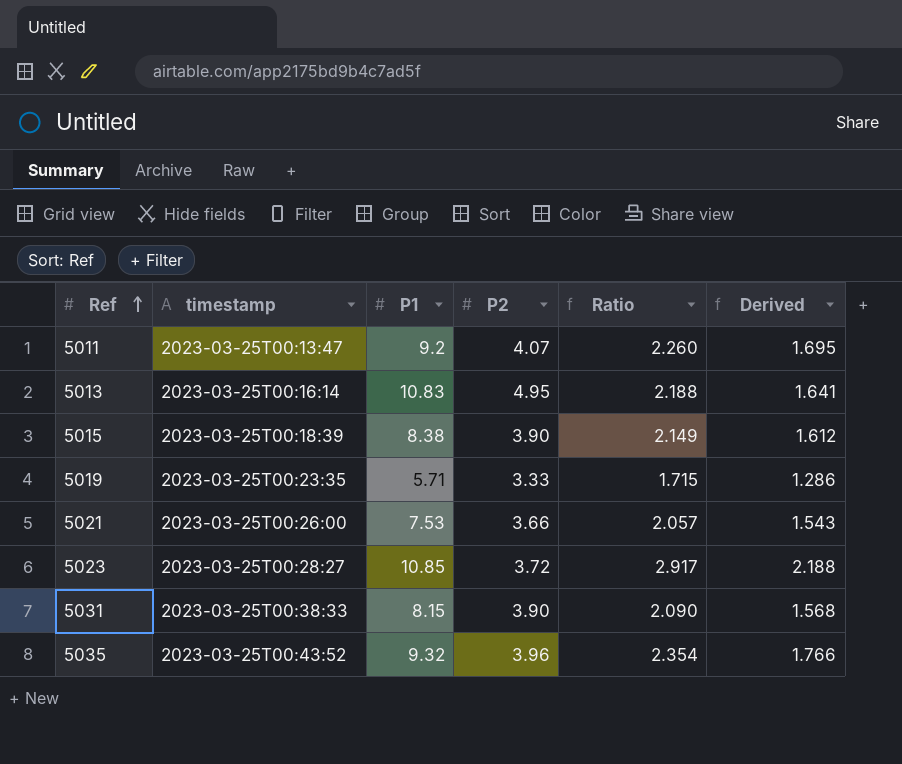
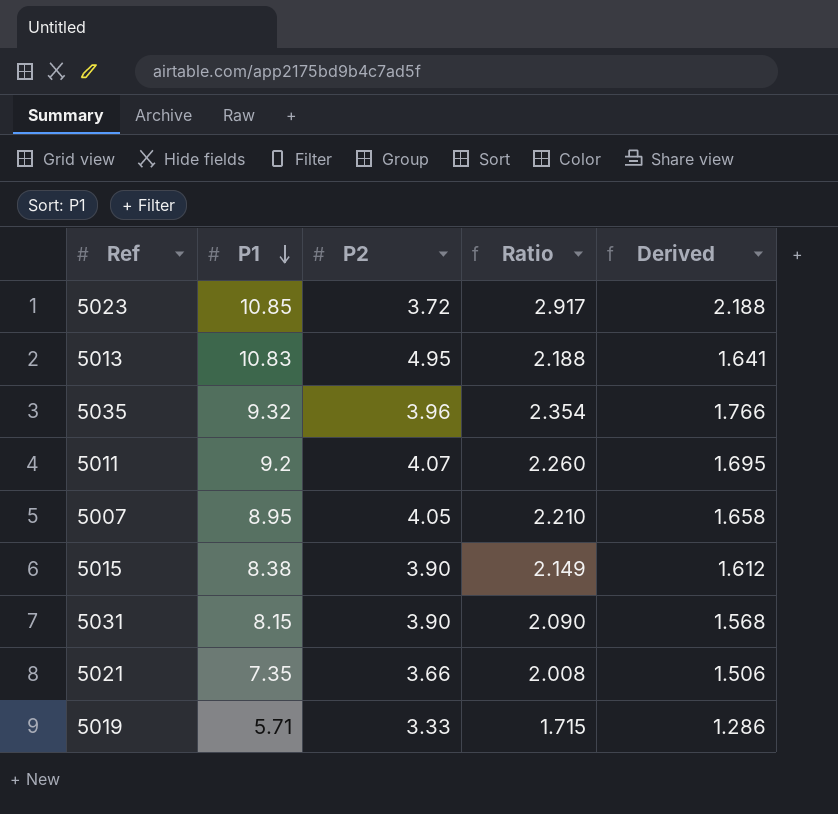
row order: Ref ascending -> P1 descending
column timestamp | position: 2 -> none
row 5007: none -> 8.95 | 4.05 | 2.210 | 1.658
5021 | P1: 7.53 -> 7.35
5021 | Ratio: 2.057 -> 2.008
5021 | Derived: 1.543 -> 1.506

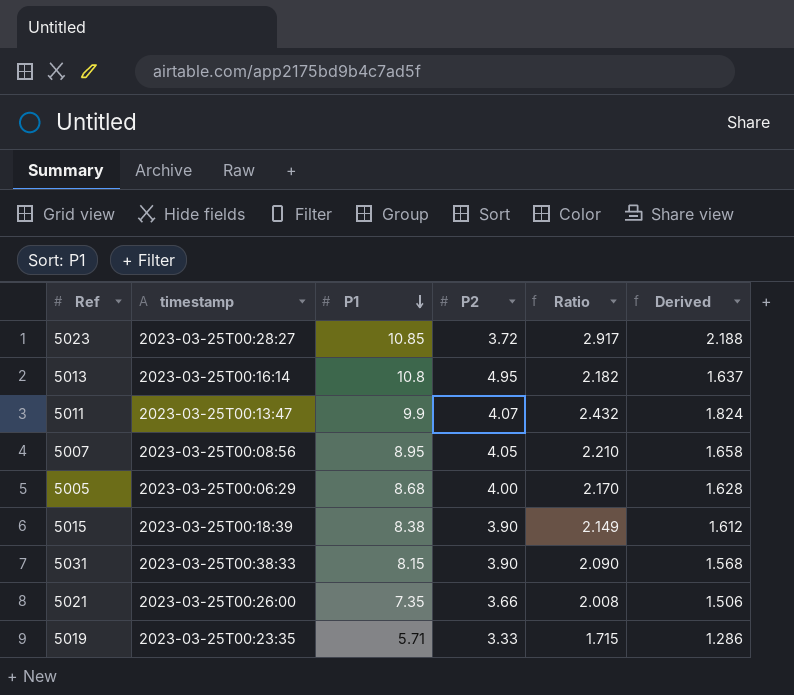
column timestamp | position: none -> 2
row 5035: 9.32 | 3.96 | 2.354 | 1.766 -> none
5013 | P1: 10.83 -> 10.8
5013 | Ratio: 2.188 -> 2.182
5013 | Derived: 1.641 -> 1.637
5011 | P1: 9.2 -> 9.9
5011 | Ratio: 2.260 -> 2.432
5011 | Derived: 1.695 -> 1.824
row 5005: none -> 2023-03-25T00:06:29 | 8.68 | 4.00 | 2.170 | 1.628

